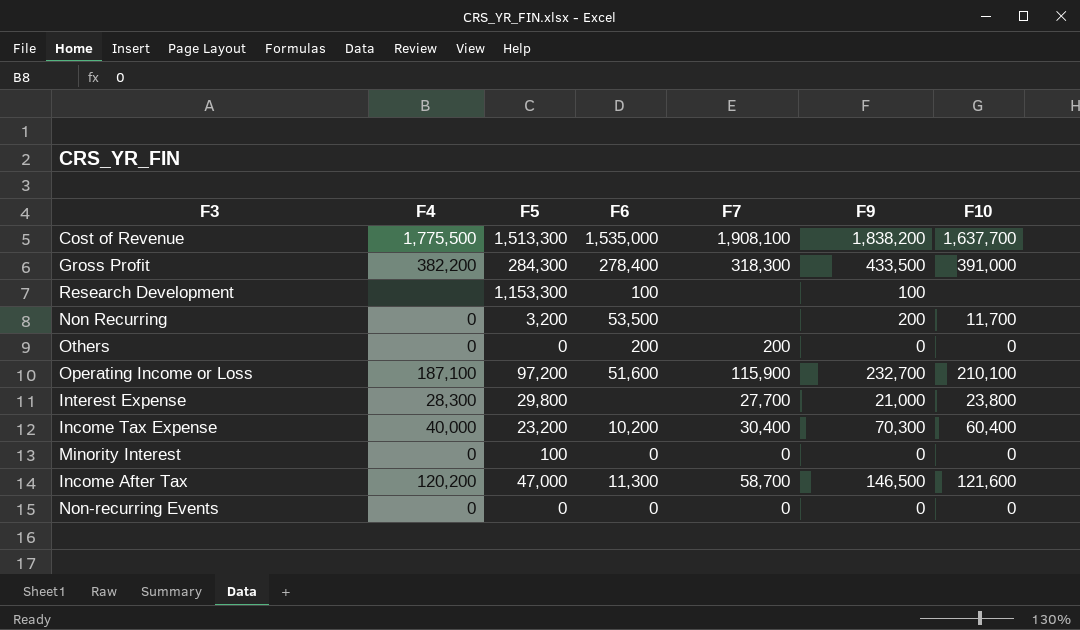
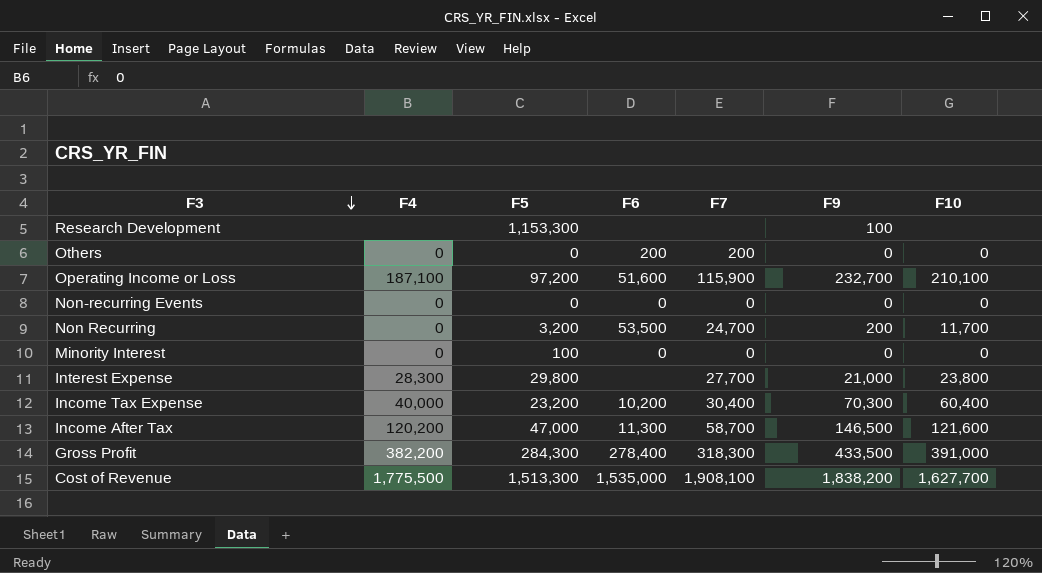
row order: none -> F3 descending
Research Development | F6: 100 -> none
Non Recurring | F7: none -> 24,700
Cost of Revenue | F10: 1,637,700 -> 1,627,700

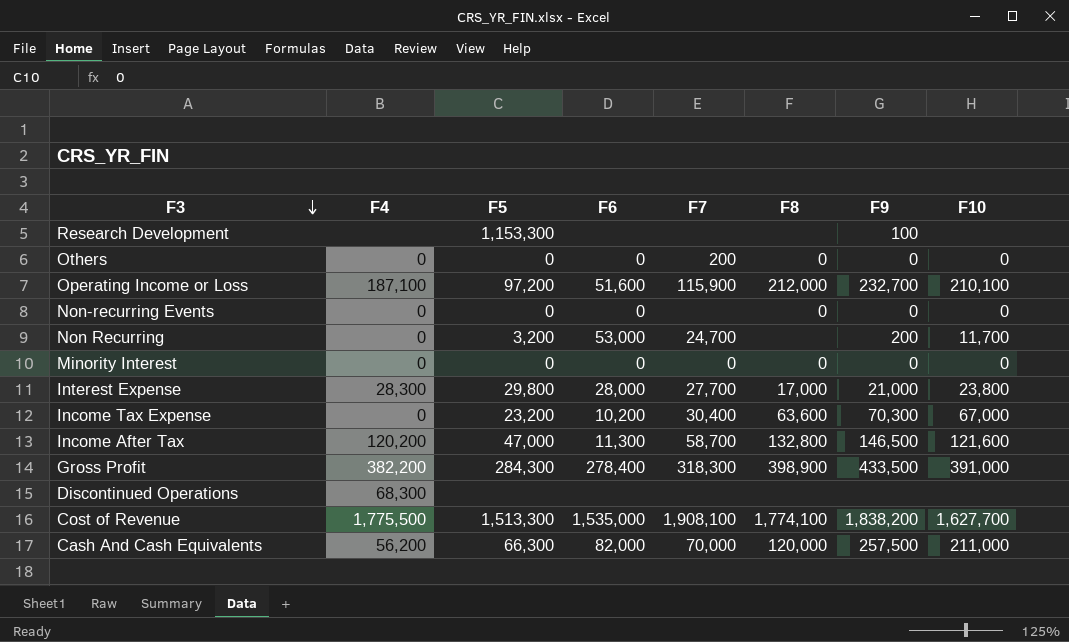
column F8 | position: none -> 6
Others | F6: 200 -> 0
Non-recurring Events | F7: 0 -> none
Non Recurring | F6: 53,500 -> 53,000
Minority Interest | F5: 100 -> 0
Interest Expense | F6: none -> 28,000
Income Tax Expense | F4: 40,000 -> 0
Income Tax Expense | F10: 60,400 -> 67,000
row Discontinued Operations: none -> 68,300 | none | none | none | none | none | none
row Cash And Cash Equivalents: none -> 56,200 | 66,300 | 82,000 | 70,000 | 120,000 | 257,500 | 211,000

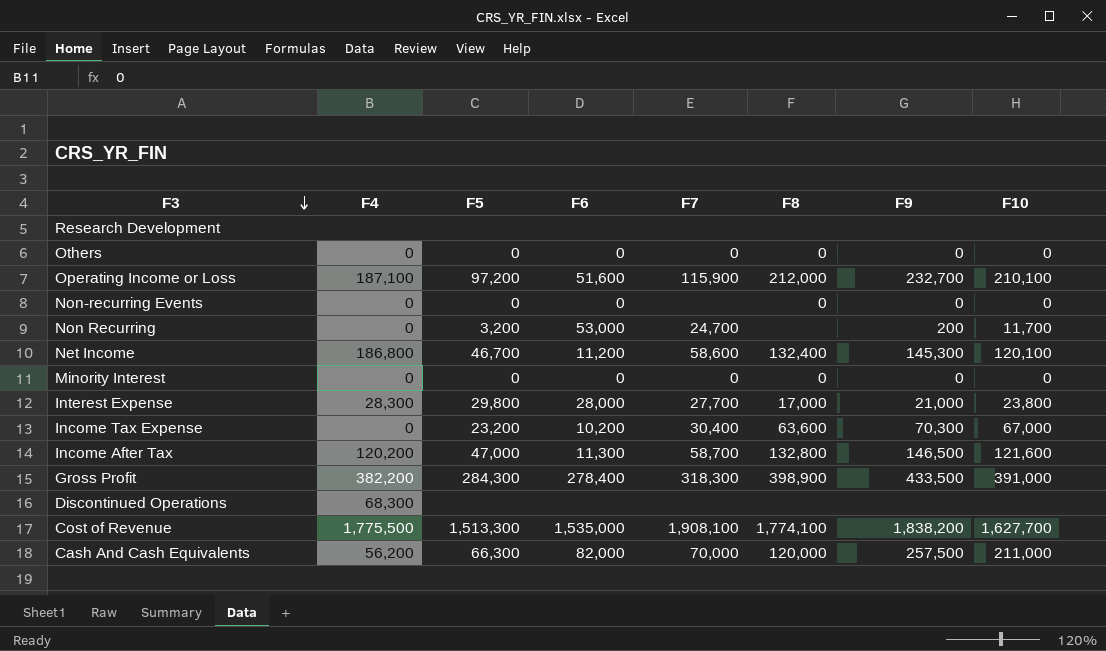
Research Development | F5: 1,153,300 -> none
Research Development | F9: 100 -> none
Others | F7: 200 -> 0
row Net Income: none -> 186,800 | 46,700 | 11,200 | 58,600 | 132,400 | 145,300 | 120,100

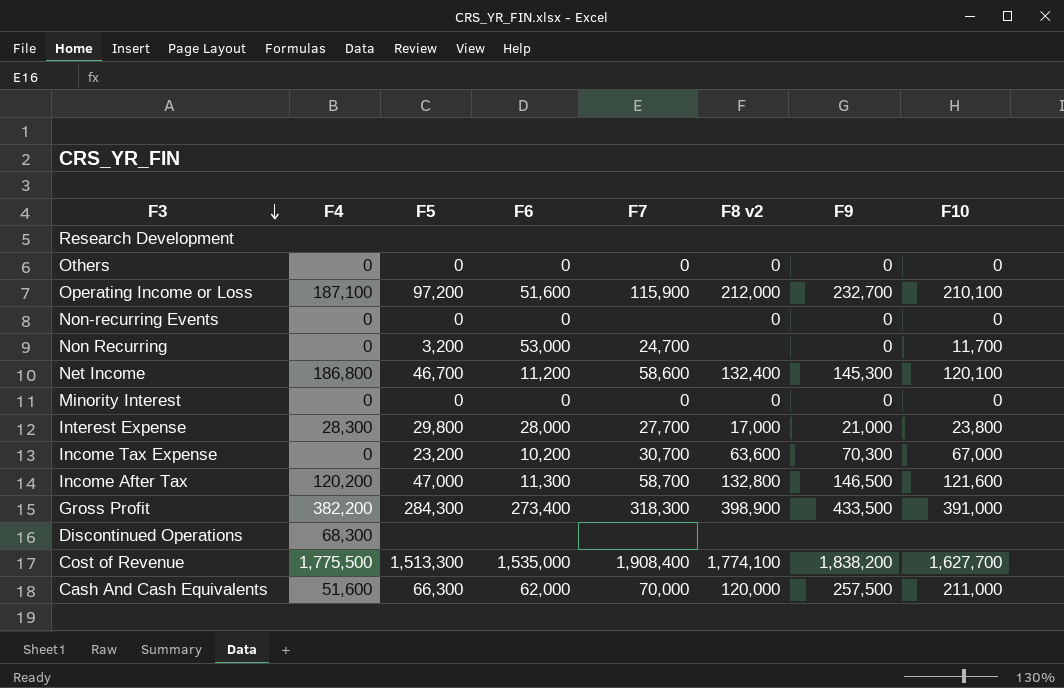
column name: F8 -> F8 v2
Non Recurring | F9: 200 -> 0
Income Tax Expense | F7: 30,400 -> 30,700
Gross Profit | F6: 278,400 -> 273,400
Cost of Revenue | F7: 1,908,100 -> 1,908,400
Cash And Cash Equivalents | F4: 56,200 -> 51,600
Cash And Cash Equivalents | F6: 82,000 -> 62,000

